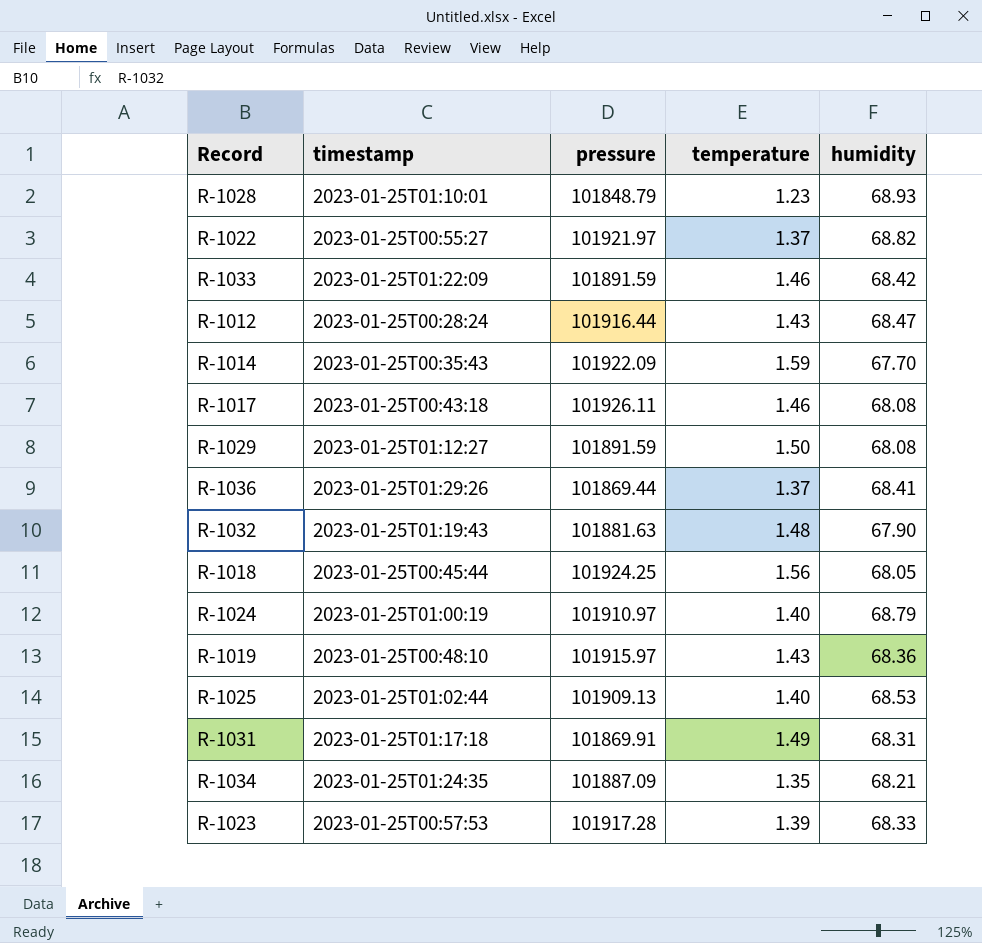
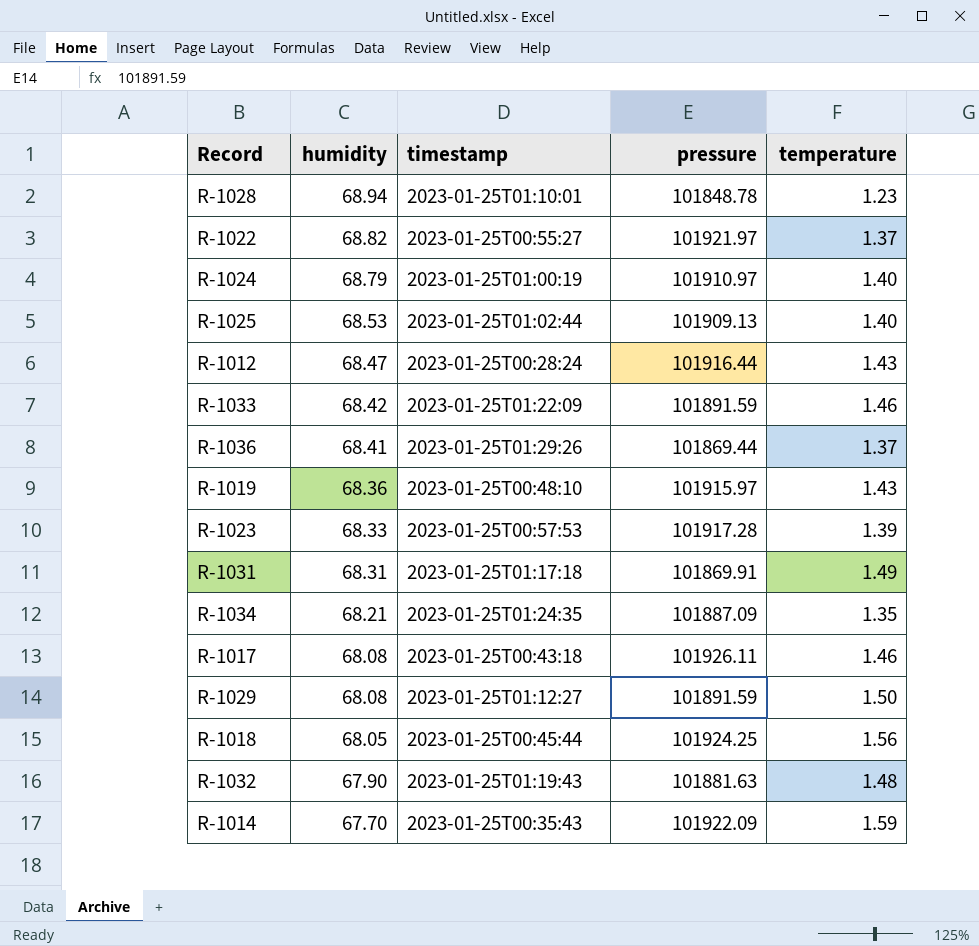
row order: none -> humidity descending
column humidity | position: 5 -> 2
R-1028 | humidity: 68.93 -> 68.94
R-1028 | pressure: 101848.79 -> 101848.78

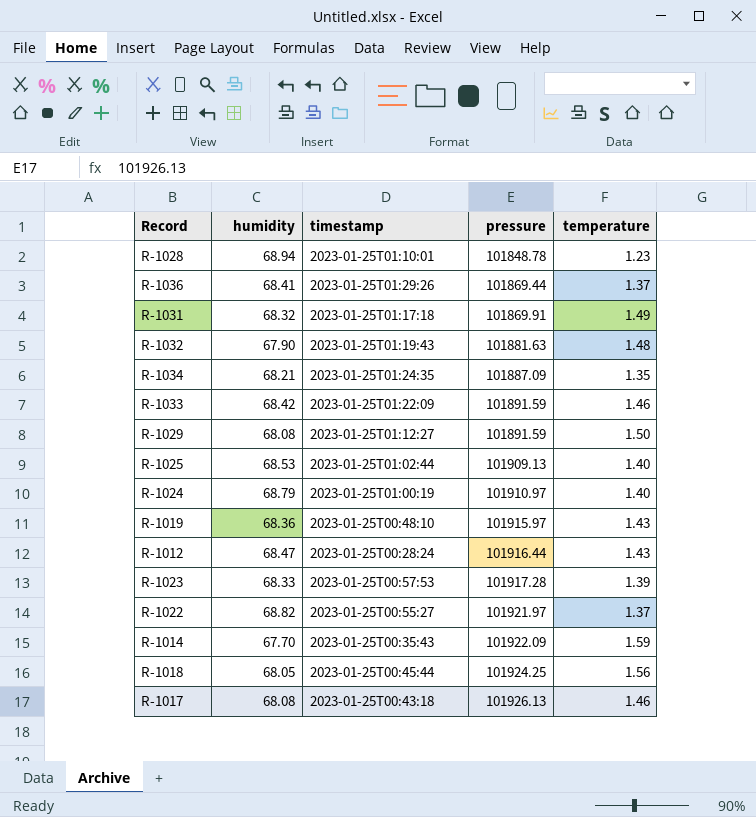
row order: humidity descending -> pressure ascending
R-1031 | humidity: 68.31 -> 68.32
R-1017 | pressure: 101926.11 -> 101926.13

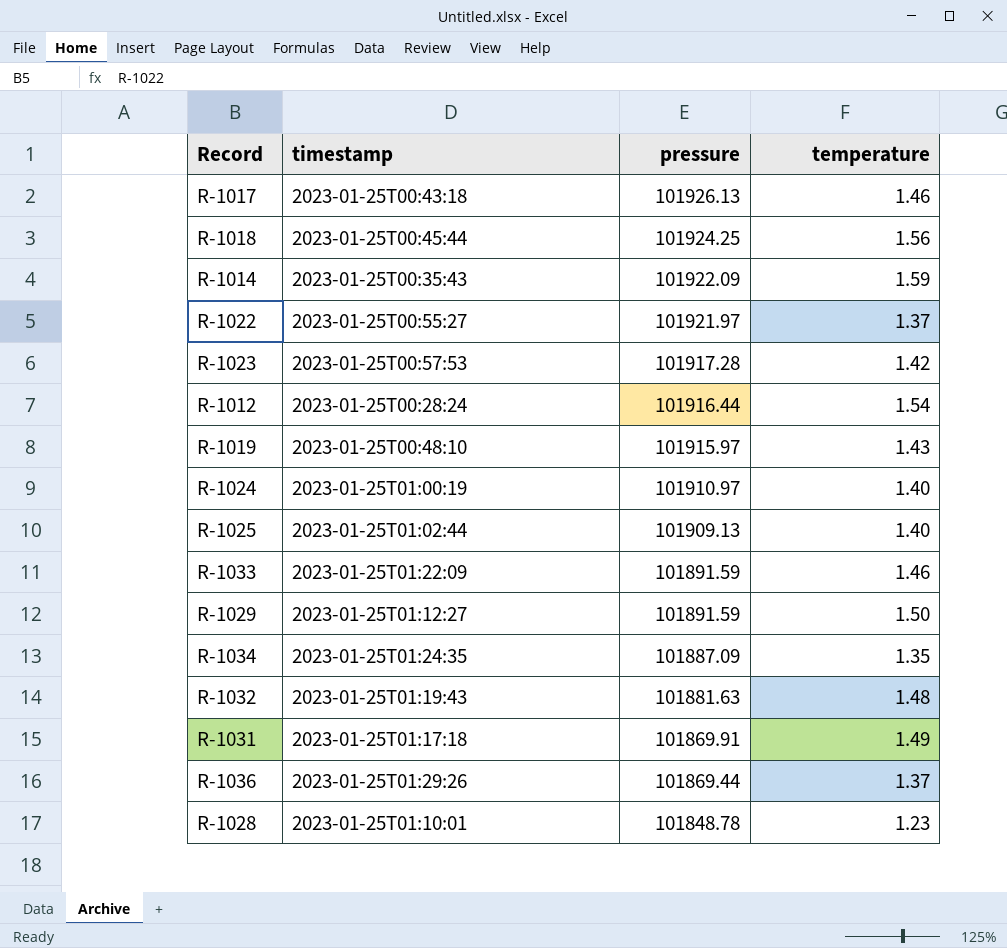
row order: pressure ascending -> pressure descending
column humidity | position: 2 -> none
R-1023 | temperature: 1.39 -> 1.42
R-1012 | temperature: 1.43 -> 1.54

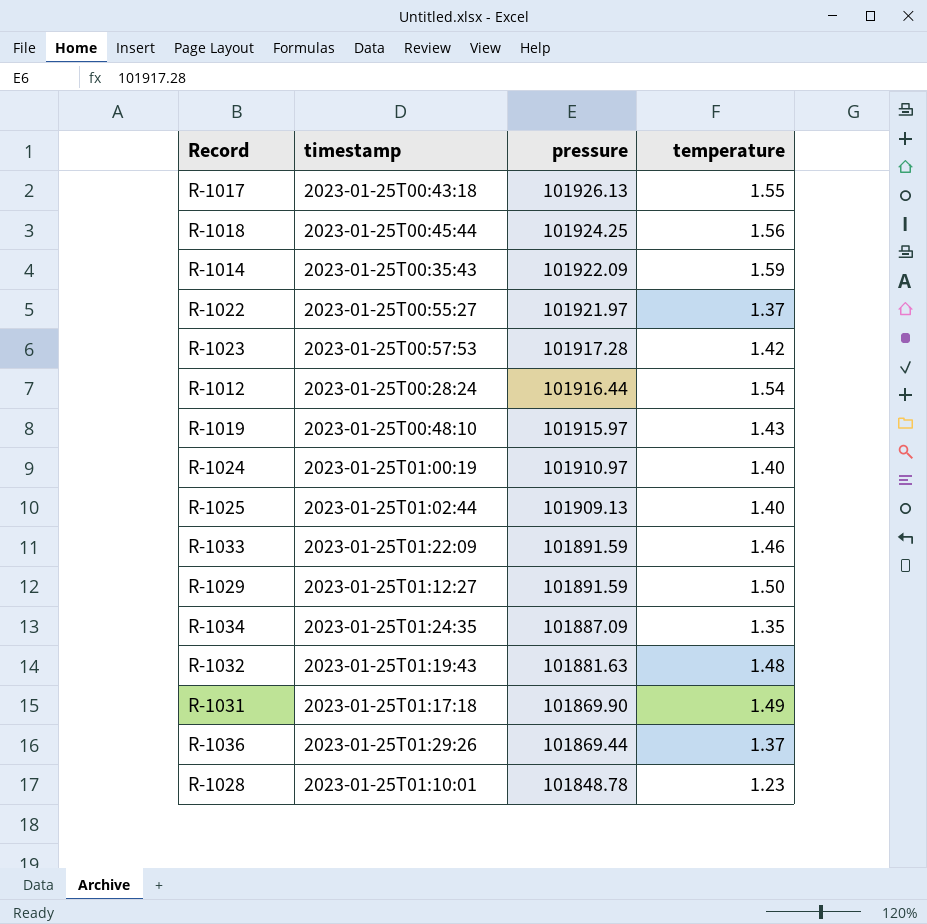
R-1017 | temperature: 1.46 -> 1.55
R-1031 | pressure: 101869.91 -> 101869.90

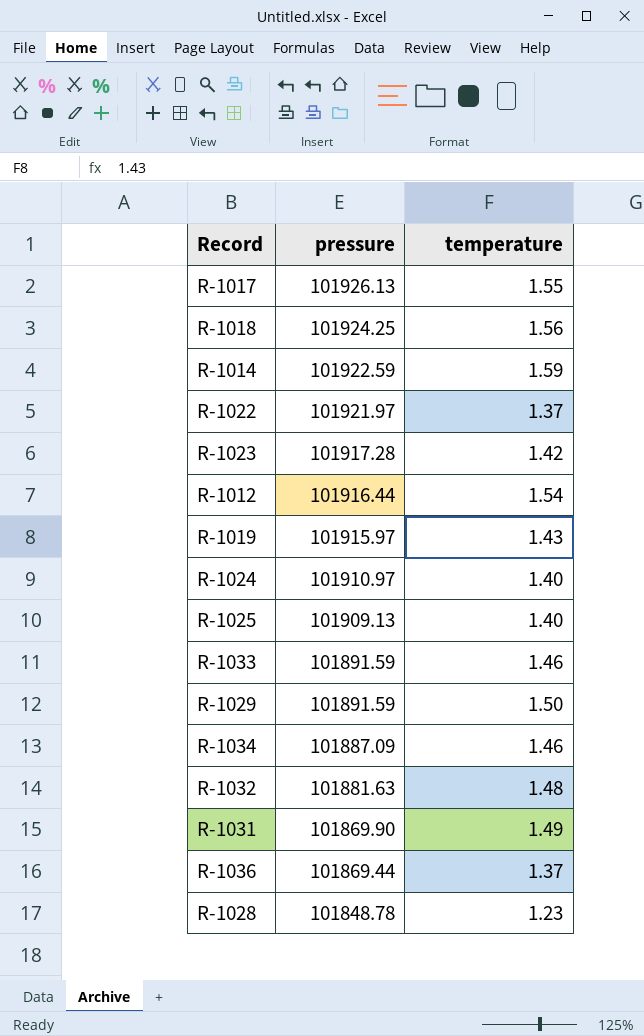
column timestamp | position: 2 -> none
R-1014 | pressure: 101922.09 -> 101922.59
R-1034 | temperature: 1.35 -> 1.46

